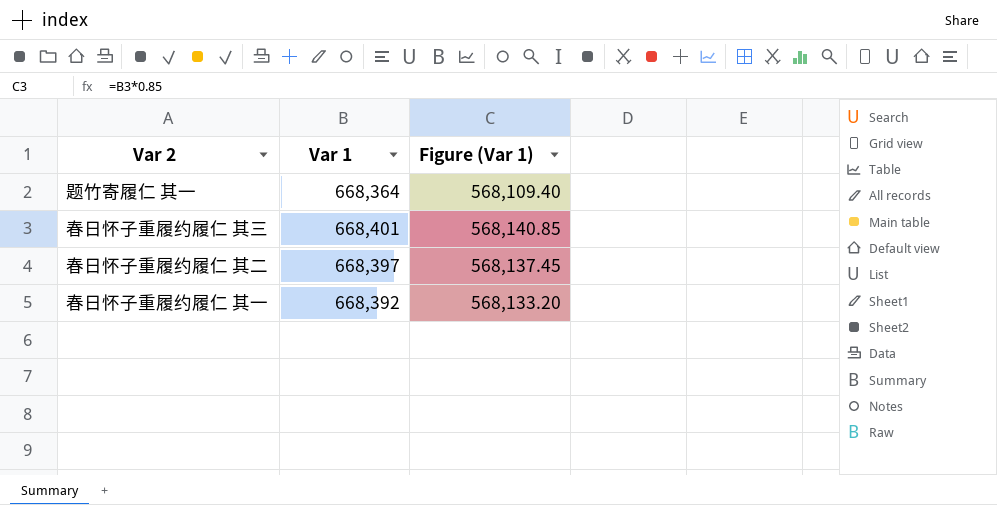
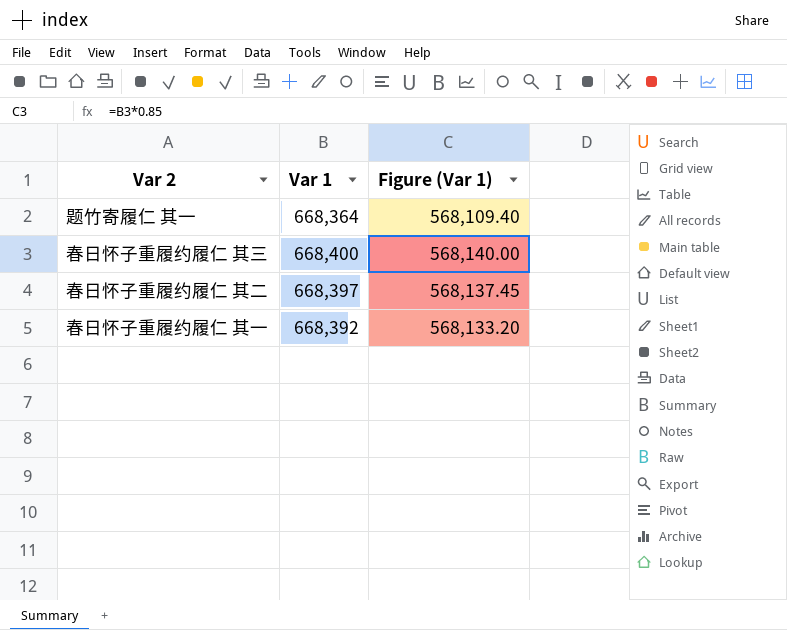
春日怀子重履约履仁 其三 | Var 1: 668,401 -> 668,400
春日怀子重履约履仁 其三 | Figure (Var 1): 568,140.85 -> 568,140.00

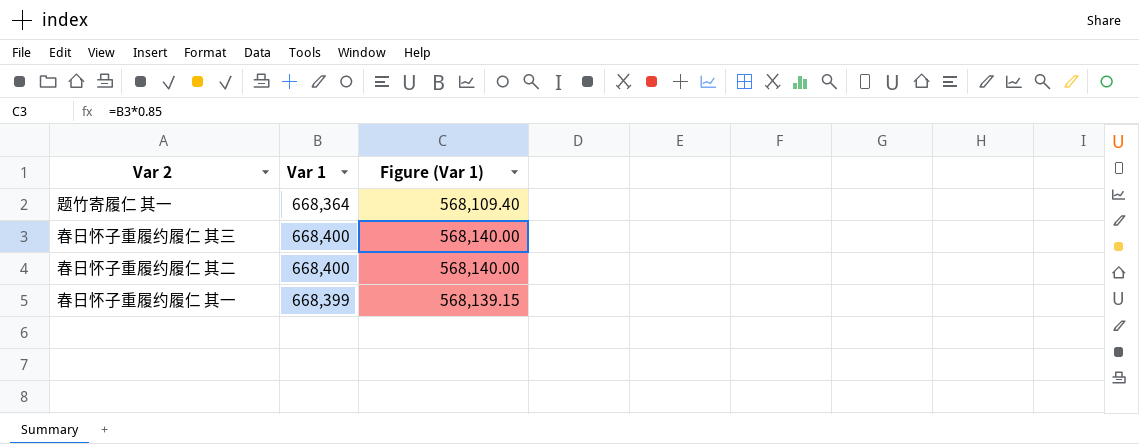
春日怀子重履约履仁 其二 | Var 1: 668,397 -> 668,400
春日怀子重履约履仁 其二 | Figure (Var 1): 568,137.45 -> 568,140.00
春日怀子重履约履仁 其一 | Var 1: 668,392 -> 668,399
春日怀子重履约履仁 其一 | Figure (Var 1): 568,133.20 -> 568,139.15

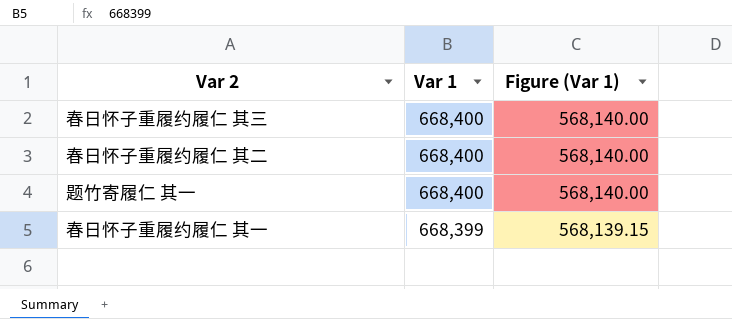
row order: none -> Var 1 descending
题竹寄履仁 其一 | Var 1: 668,364 -> 668,400
题竹寄履仁 其一 | Figure (Var 1): 568,109.40 -> 568,140.00

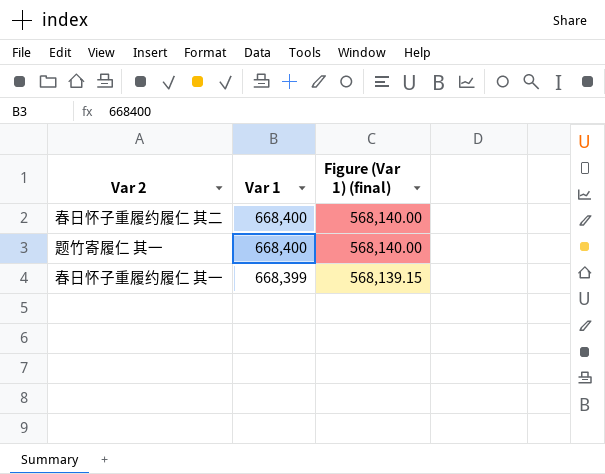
column name: Figure (Var 1) -> Figure (Var 1) (final)
row 春日怀子重履约履仁 其三: 668,400 | 568,140.00 -> none

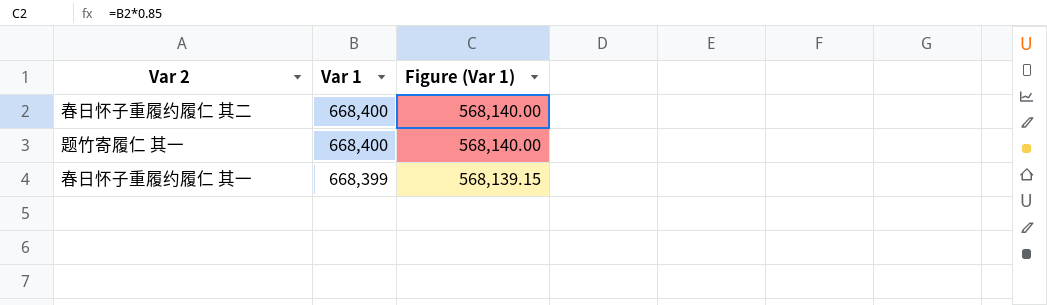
column name: Figure (Var 1) (final) -> Figure (Var 1)

